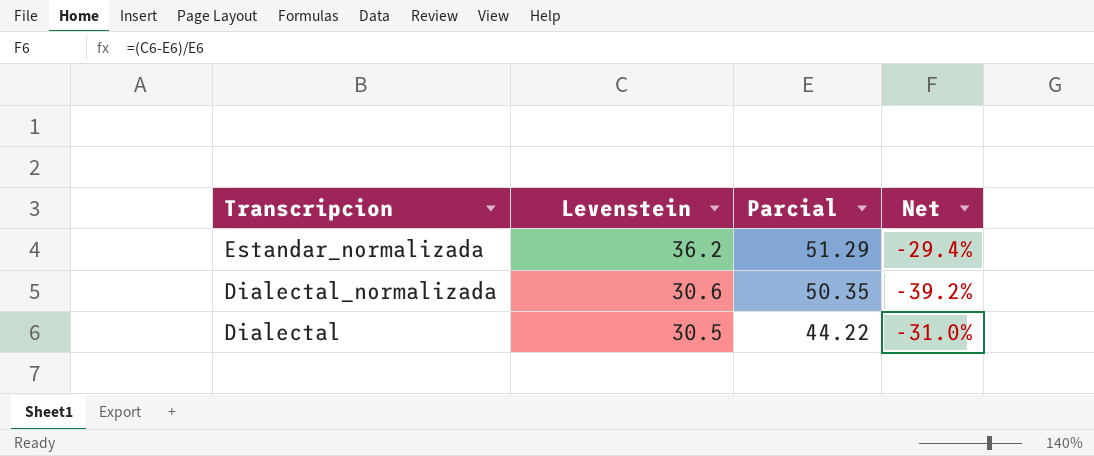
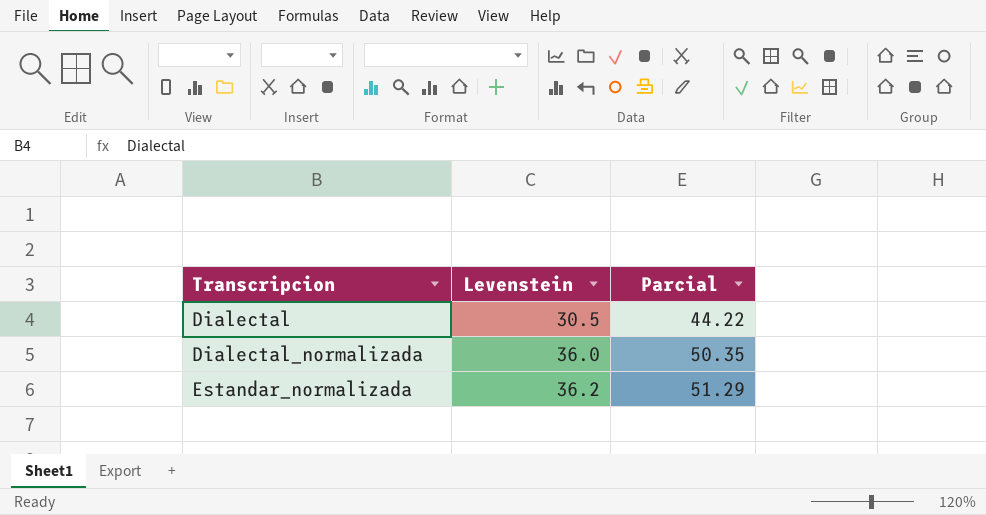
row order: Transcripcion descending -> Transcripcion ascending
column Net | formula: ([Levenstein] - [Parcial]) / [Parcial] -> none
Dialectal_normalizada | Levenstein: 30.6 -> 36.0

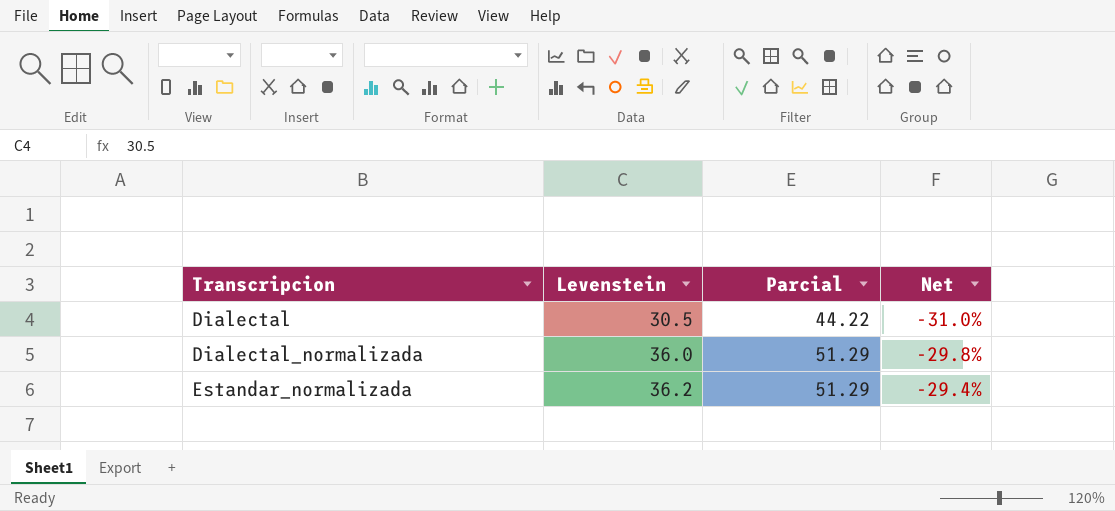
column Net | formula: none -> ([Levenstein] - [Parcial]) / [Parcial]
Dialectal_normalizada | Parcial: 50.35 -> 51.29

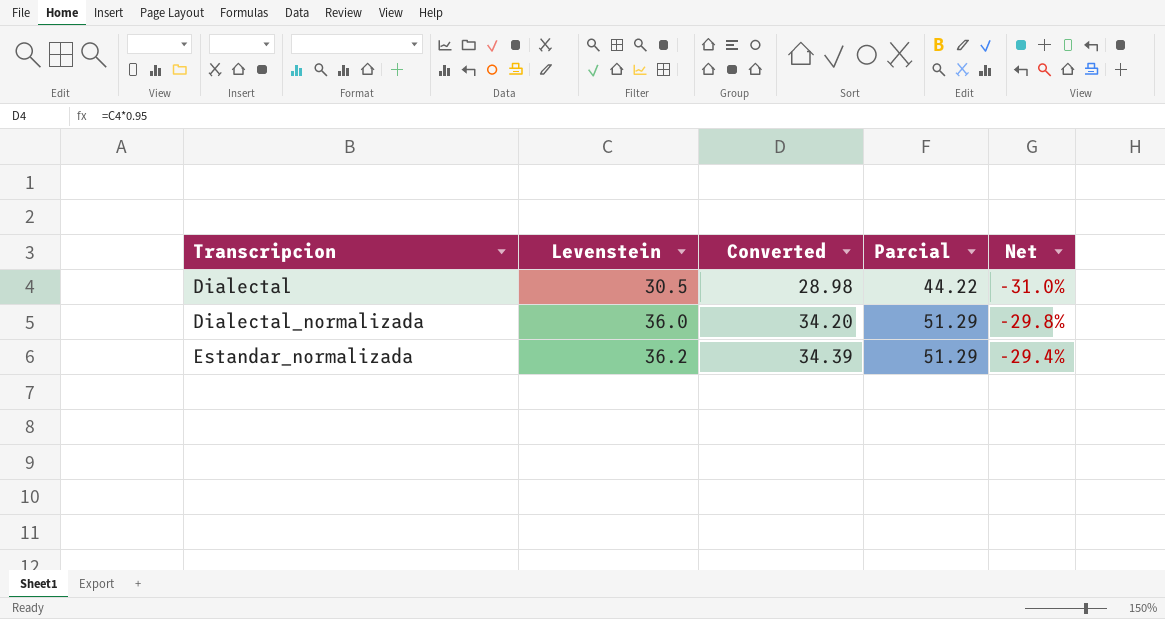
column Converted | formula: none -> [Levenstein] * 0.95

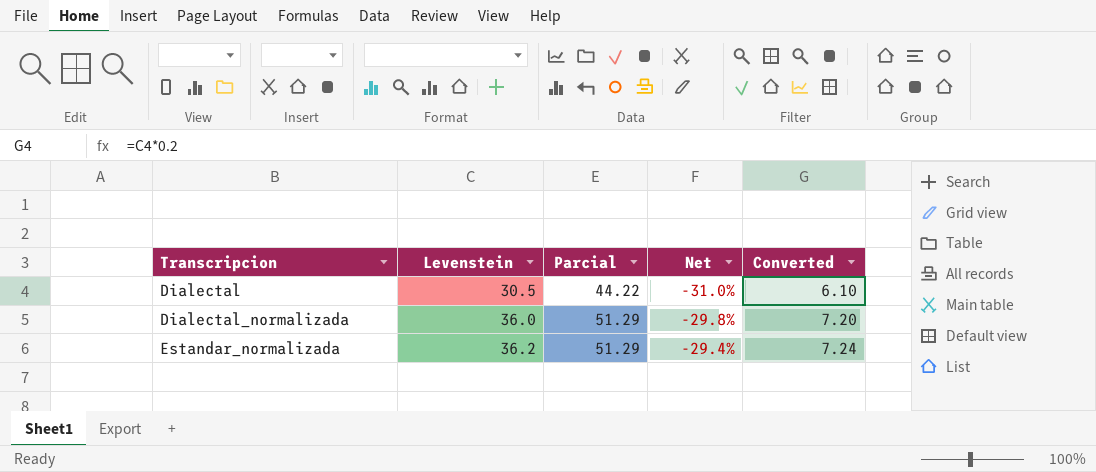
column Converted | formula: [Levenstein] * 0.95 -> [Levenstein] * 0.2
column Converted | position: 3 -> 5

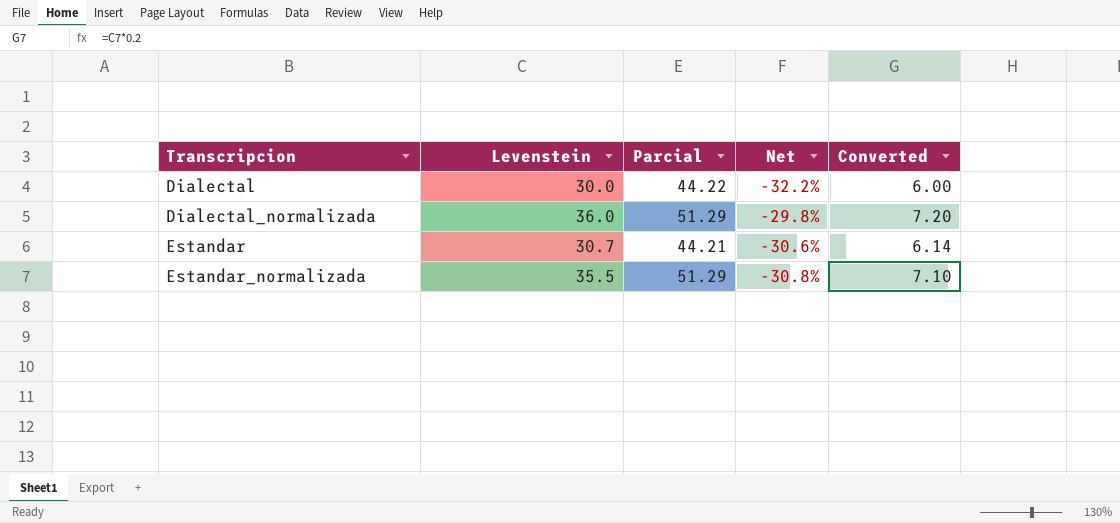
Dialectal | Levenstein: 30.5 -> 30.0
Dialectal | Net: -31.0% -> -32.2%
Dialectal | Converted: 6.10 -> 6.00
row Estandar: none -> 30.7 | 44.21 | -30.6% | 6.14
Estandar_normalizada | Levenstein: 36.2 -> 35.5
Estandar_normalizada | Net: -29.4% -> -30.8%
Estandar_normalizada | Converted: 7.24 -> 7.10

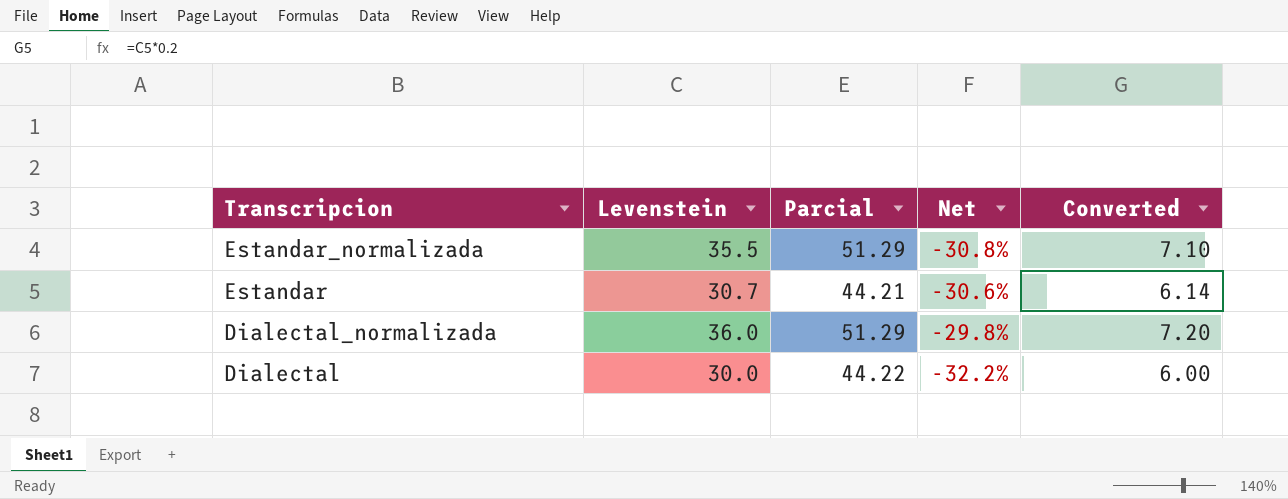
row order: Transcripcion ascending -> Transcripcion descending

